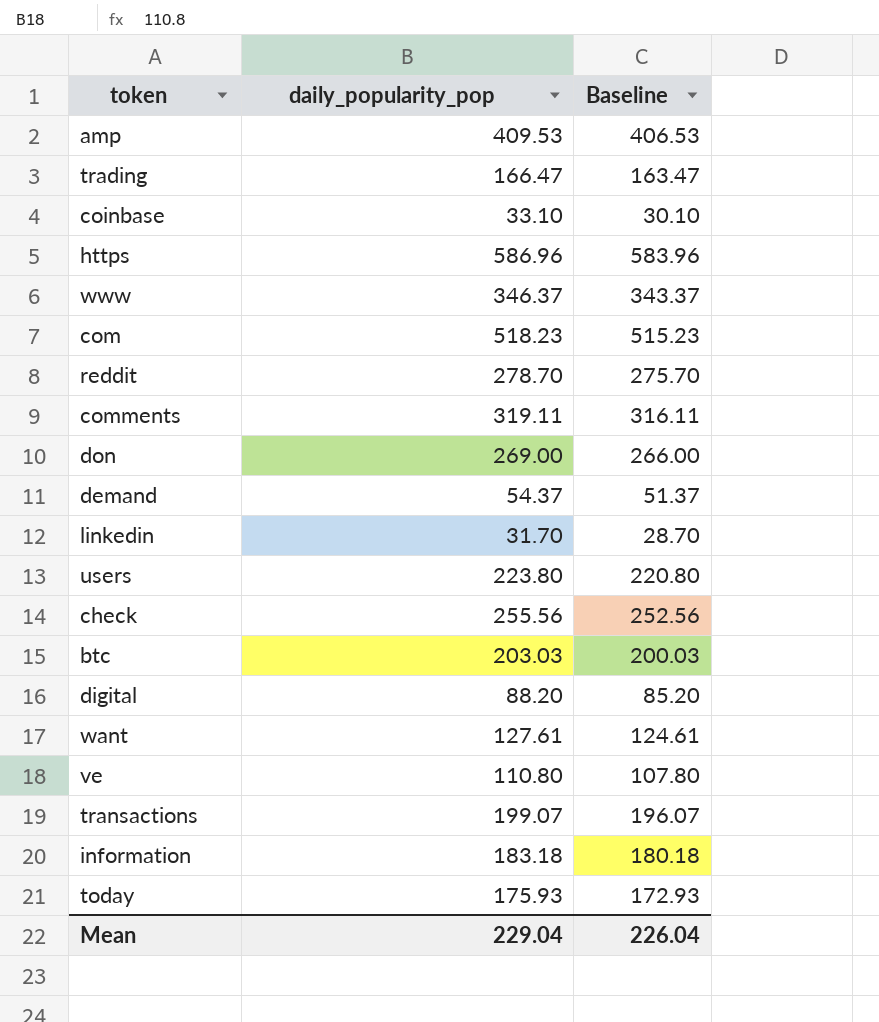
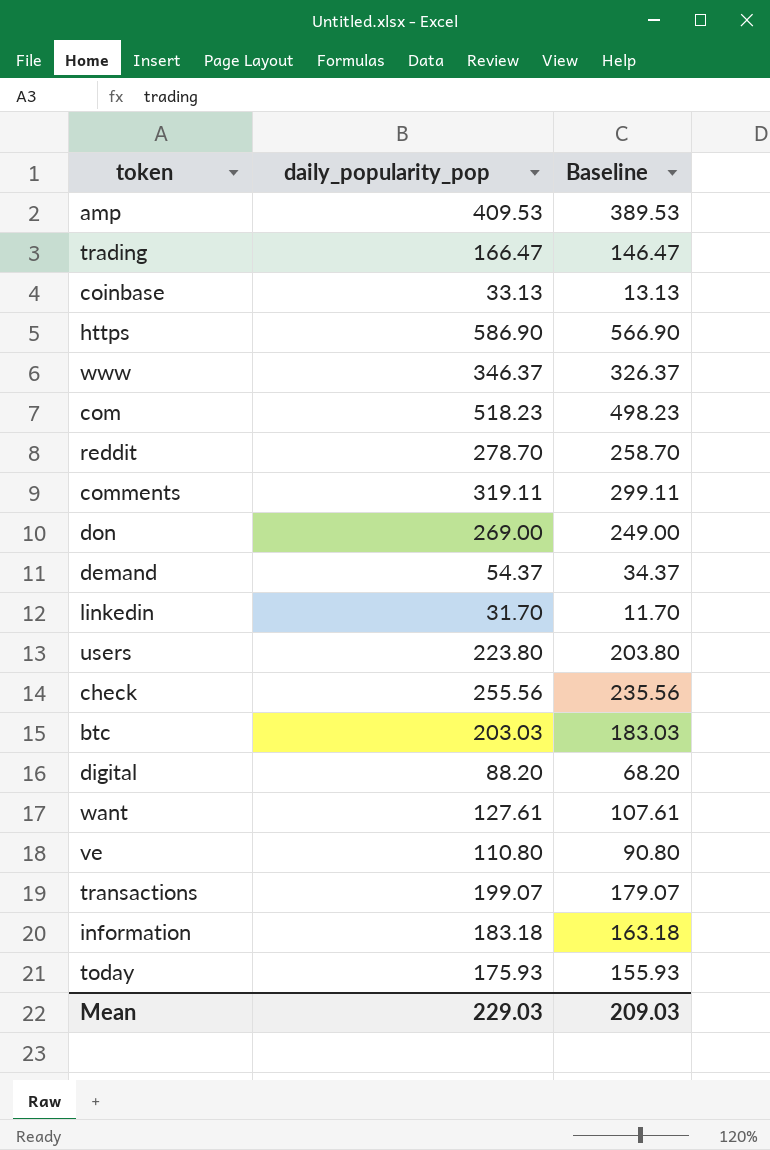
column Baseline | formula: [daily_popularity_pop] - 3 -> [daily_popularity_pop] - 20
coinbase | daily_popularity_pop: 33.10 -> 33.13
https | daily_popularity_pop: 586.96 -> 586.90
Mean | daily_popularity_pop: 229.04 -> 229.03
Mean | Baseline: 226.04 -> 209.03

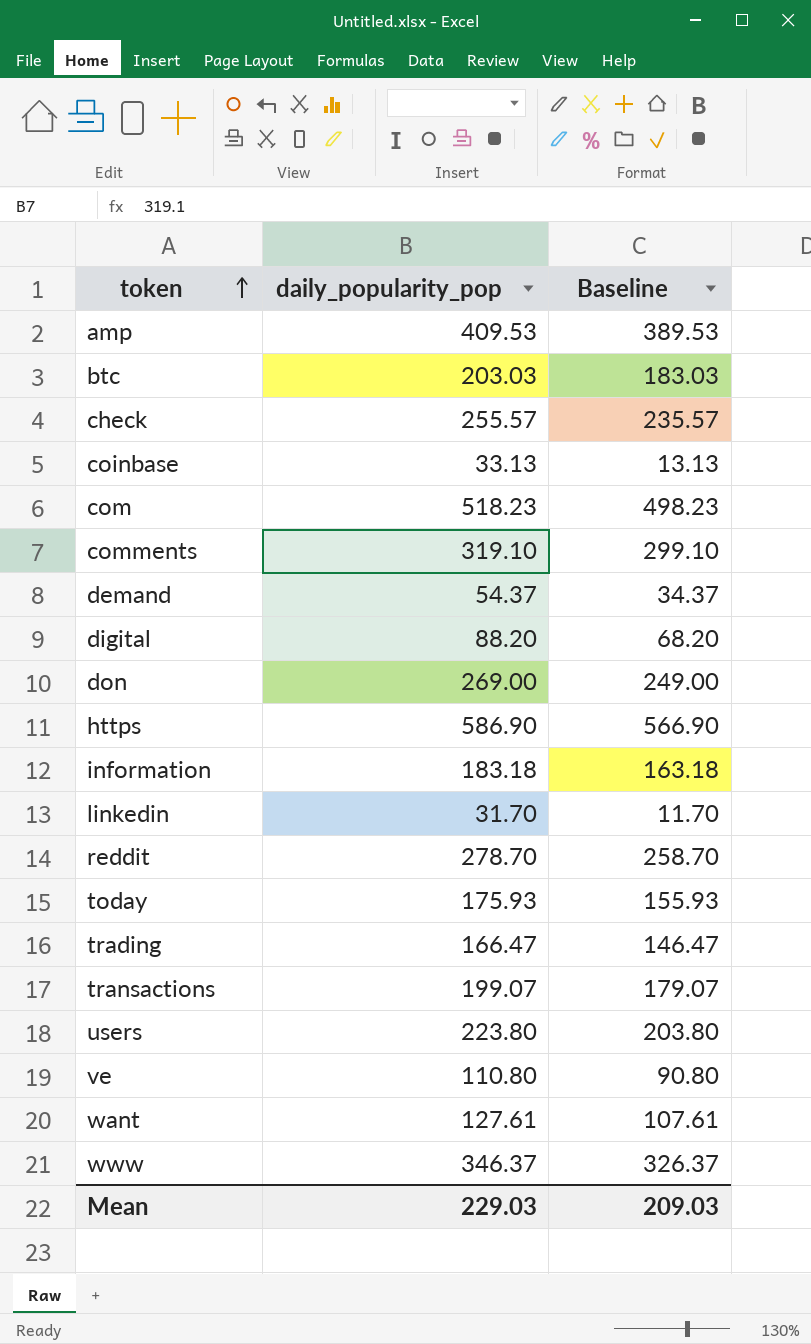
row order: none -> token ascending
check | daily_popularity_pop: 255.56 -> 255.57
check | Baseline: 235.56 -> 235.57
comments | daily_popularity_pop: 319.11 -> 319.10
comments | Baseline: 299.11 -> 299.10

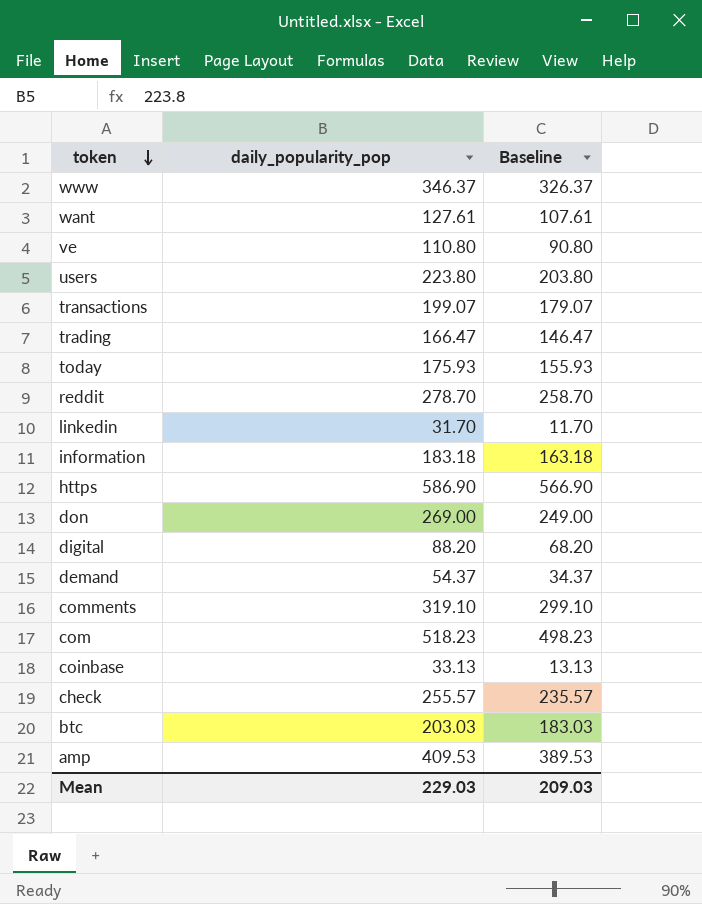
row order: token ascending -> token descending

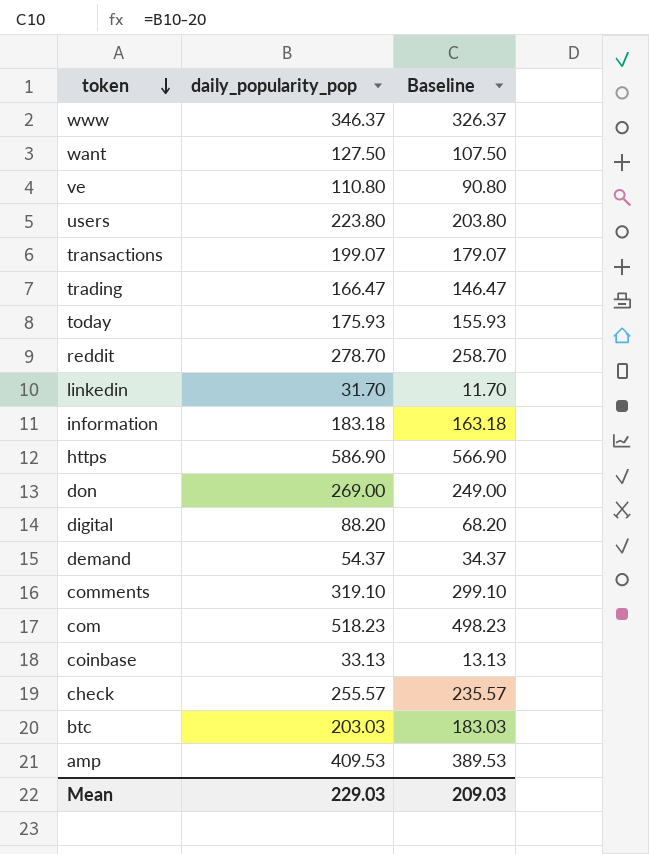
want | daily_popularity_pop: 127.61 -> 127.50
want | Baseline: 107.61 -> 107.50

